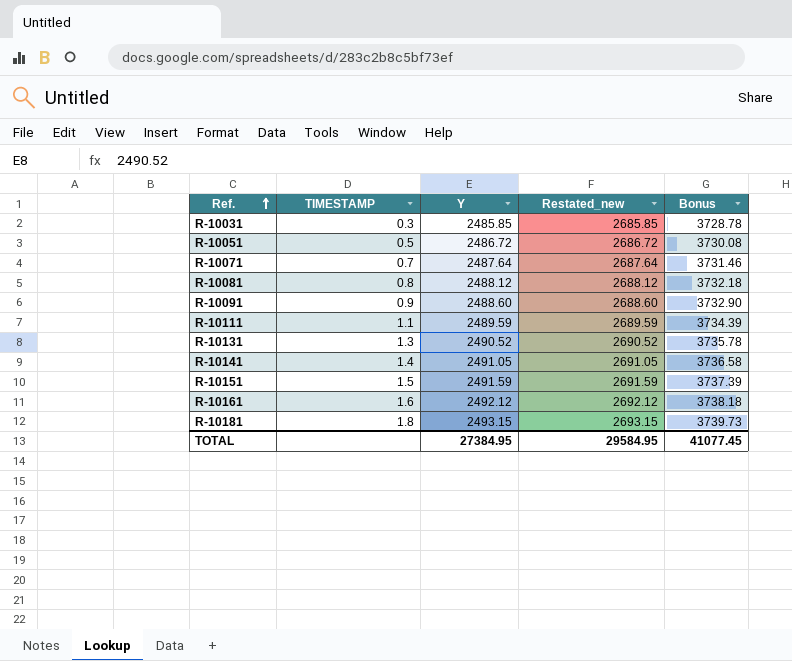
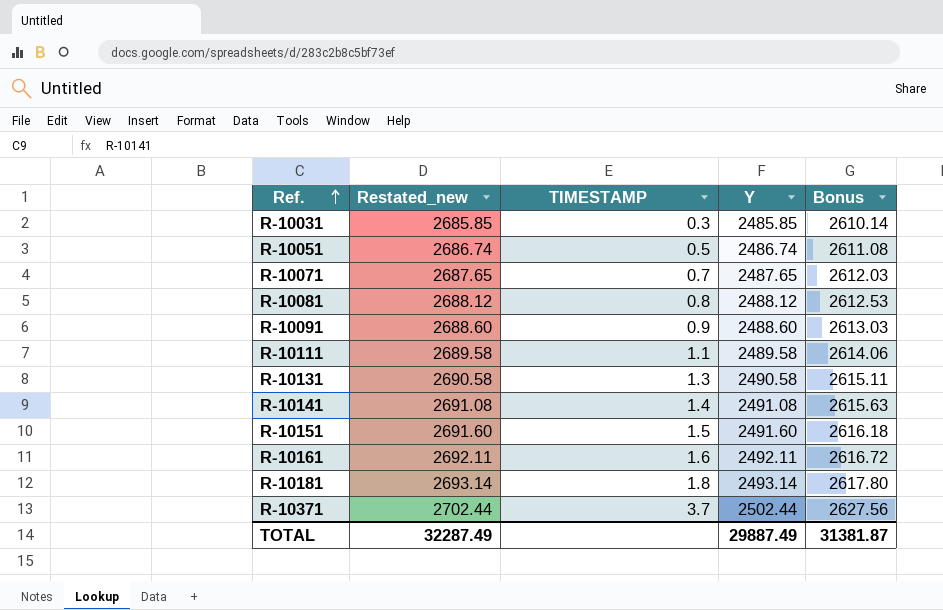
column Restated_new | position: 4 -> 2
column Bonus | formula: [Y] * 1.5 -> [Y] * 1.05
R-10051 | Restated_new: 2686.72 -> 2686.74
R-10051 | Y: 2486.72 -> 2486.74
R-10071 | Restated_new: 2687.64 -> 2687.65
R-10071 | Y: 2487.64 -> 2487.65
R-10111 | Restated_new: 2689.59 -> 2689.58
R-10111 | Y: 2489.59 -> 2489.58
R-10131 | Restated_new: 2690.52 -> 2690.58
R-10131 | Y: 2490.52 -> 2490.58
R-10141 | Restated_new: 2691.05 -> 2691.08
R-10141 | Y: 2491.05 -> 2491.08
R-10151 | Restated_new: 2691.59 -> 2691.60
R-10151 | Y: 2491.59 -> 2491.60
R-10161 | Restated_new: 2692.12 -> 2692.11
R-10161 | Y: 2492.12 -> 2492.11
R-10181 | Restated_new: 2693.15 -> 2693.14
R-10181 | Y: 2493.15 -> 2493.14
row R-10371: none -> 2702.44 | 3.7 | 2502.44 | 2627.56
TOTAL | Restated_new: 29584.95 -> 32287.49
TOTAL | Y: 27384.95 -> 29887.49
TOTAL | Bonus: 41077.45 -> 31381.87

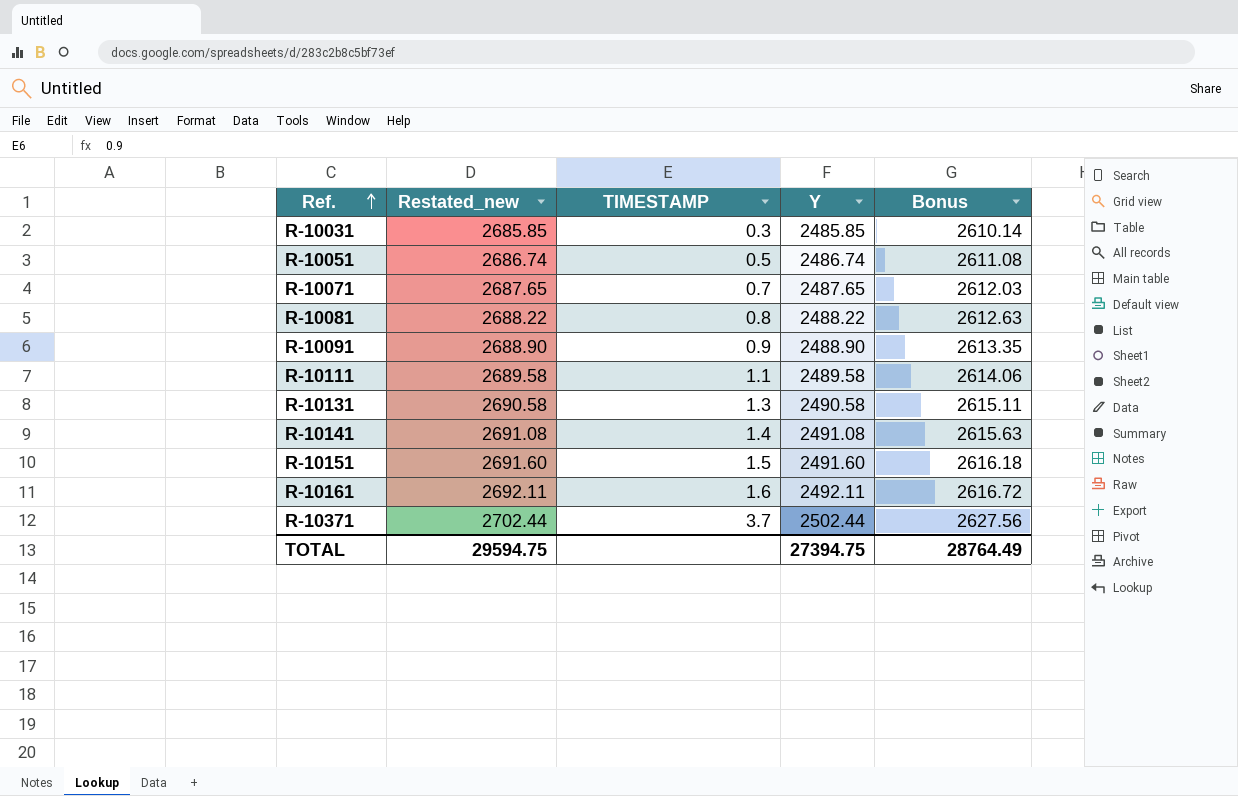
row R-10181: 2693.14 | 1.8 | 2493.14 | 2617.80 -> none
R-10081 | Restated_new: 2688.12 -> 2688.22
R-10081 | Y: 2488.12 -> 2488.22
R-10081 | Bonus: 2612.53 -> 2612.63
R-10091 | Restated_new: 2688.60 -> 2688.90
R-10091 | Y: 2488.60 -> 2488.90
R-10091 | Bonus: 2613.03 -> 2613.35
TOTAL | Restated_new: 32287.49 -> 29594.75
TOTAL | Y: 29887.49 -> 27394.75
TOTAL | Bonus: 31381.87 -> 28764.49

